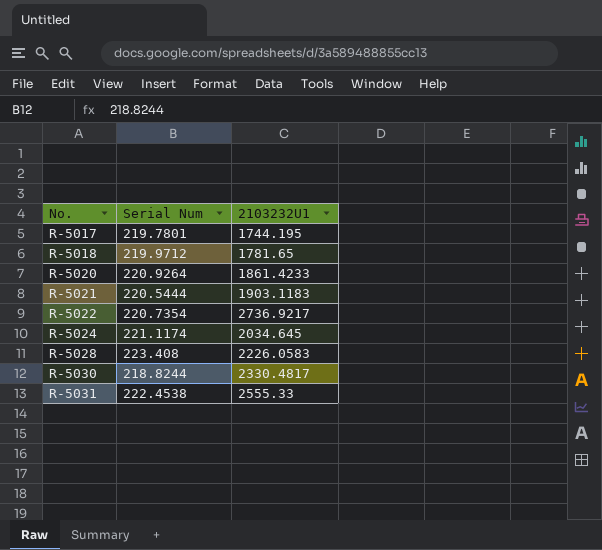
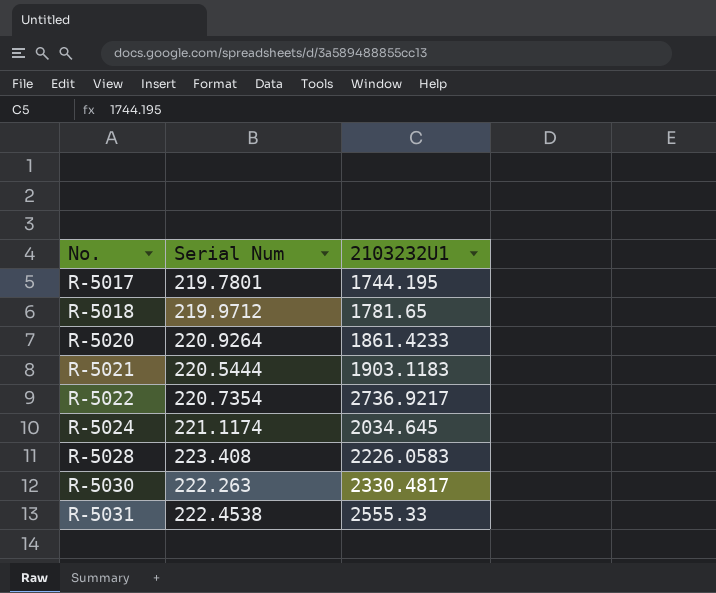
R-5030 | Serial Num: 218.8244 -> 222.263

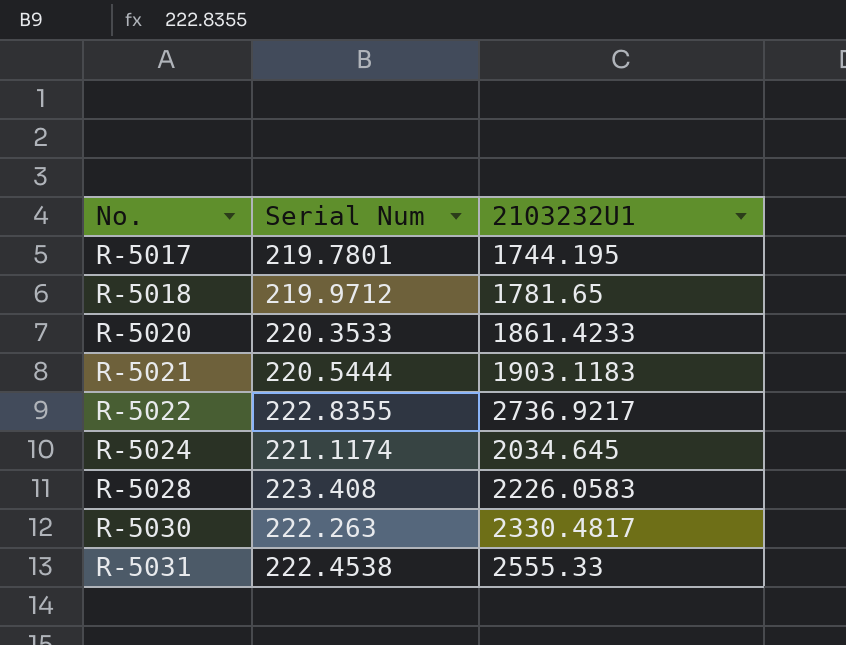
R-5020 | Serial Num: 220.9264 -> 220.3533
R-5022 | Serial Num: 220.7354 -> 222.8355

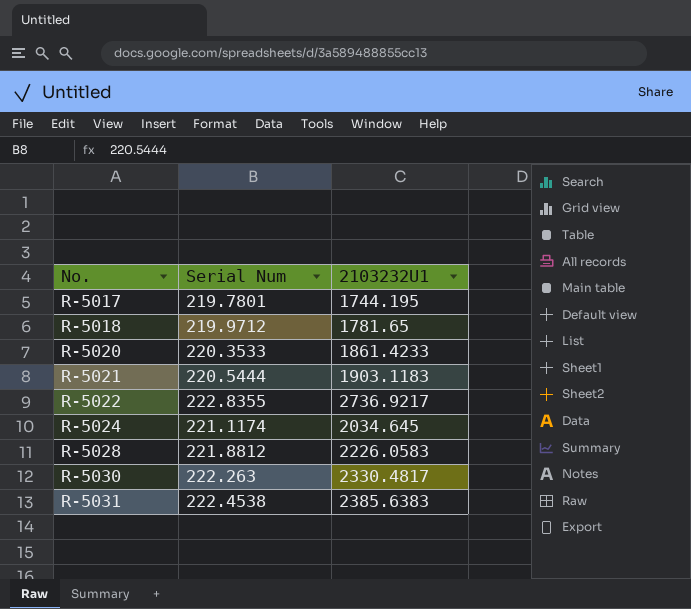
R-5028 | Serial Num: 223.408 -> 221.8812
R-5031 | 2103232U1: 2555.33 -> 2385.6383

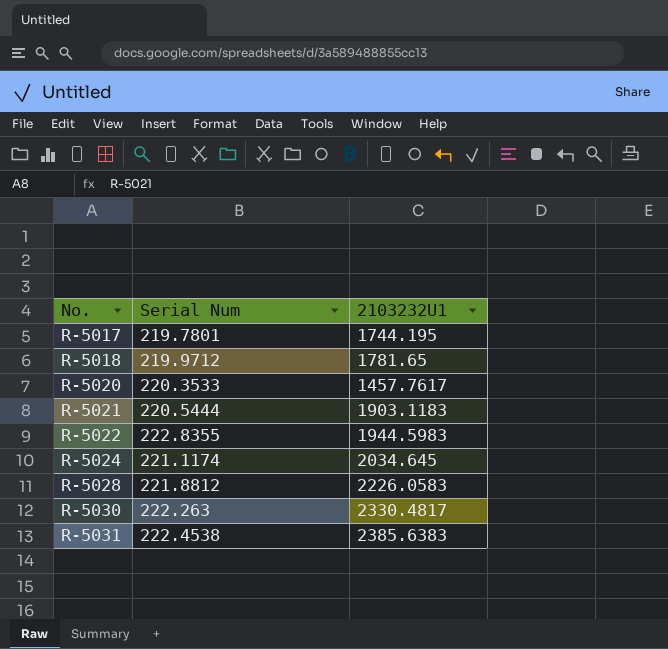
R-5020 | 2103232U1: 1861.4233 -> 1457.7617
R-5022 | 2103232U1: 2736.9217 -> 1944.5983

